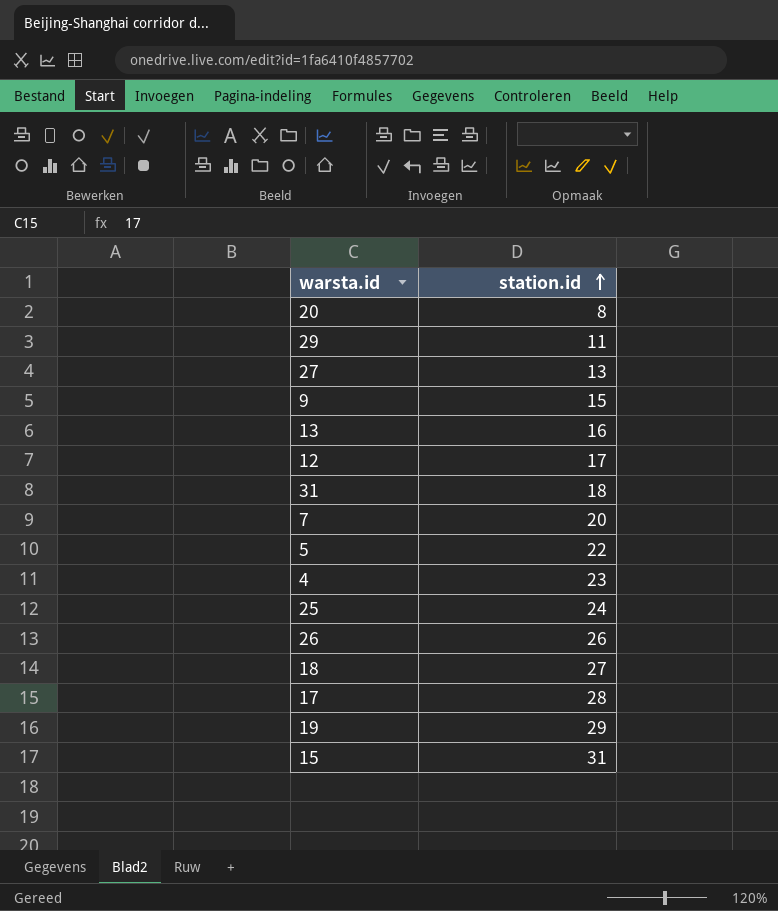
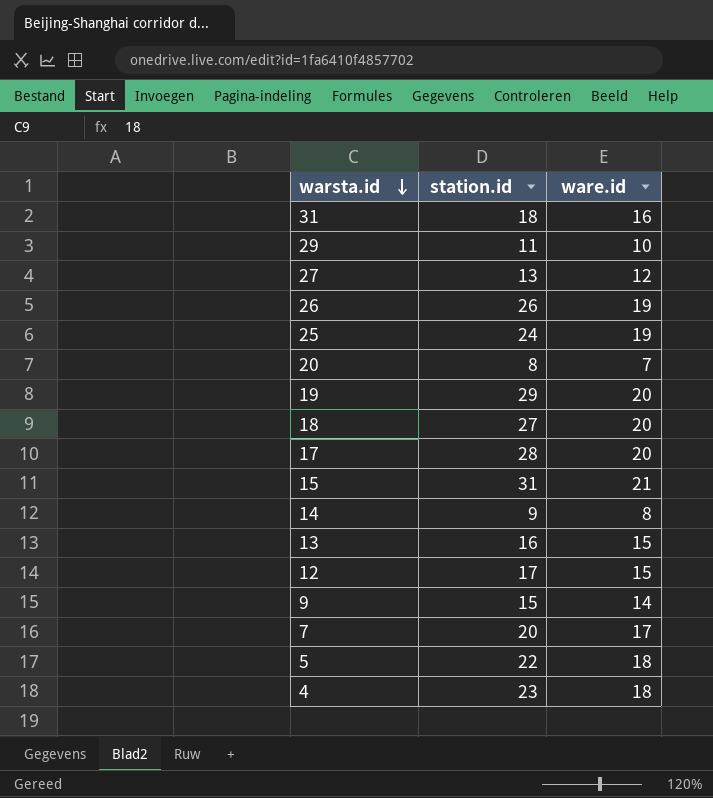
row order: station.id ascending -> warsta.id descending
column ware.id | position: none -> 3
row 14: none -> 9 | 8

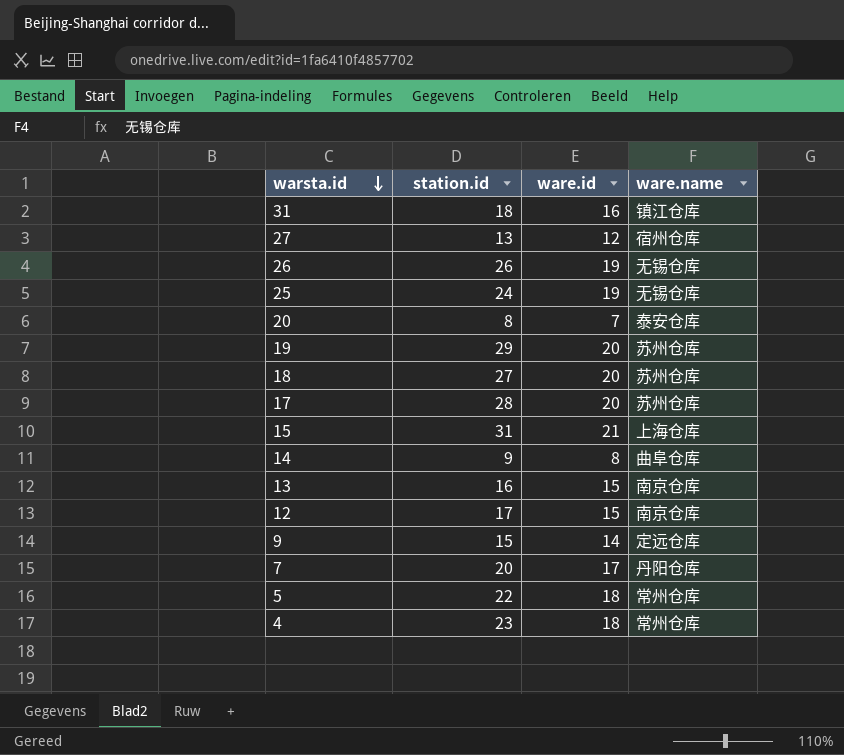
column ware.name | position: none -> 4
row 29: 11 | 10 -> none

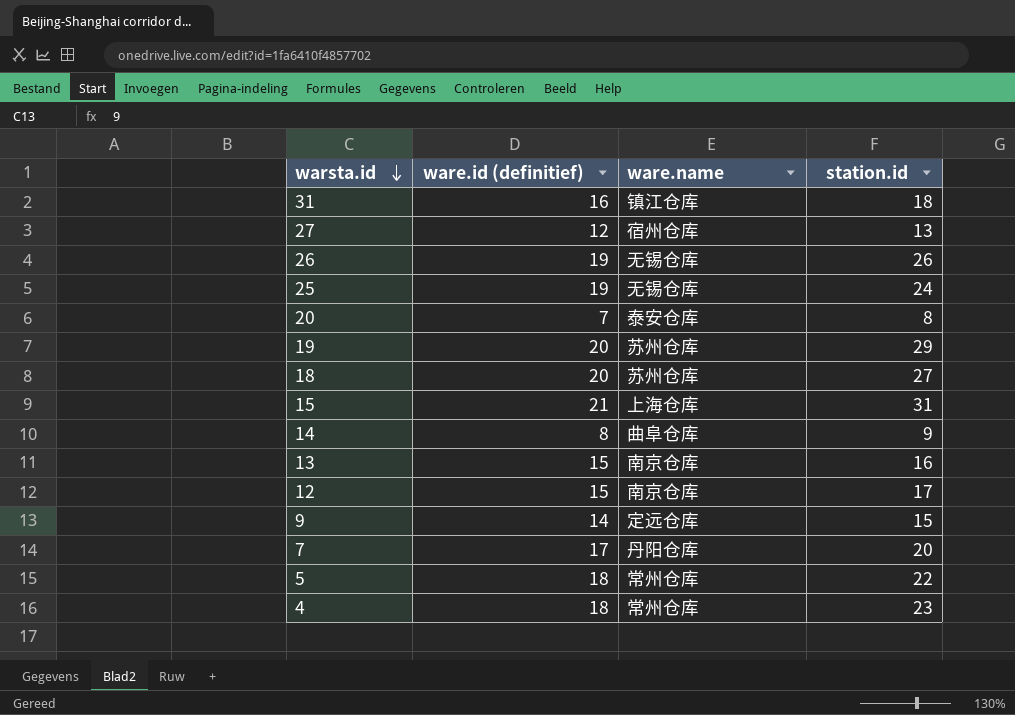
column name: ware.id -> ware.id (definitief)
column station.id | position: 2 -> 4
row 17: 28 | 20 | 苏州仓库 -> none

